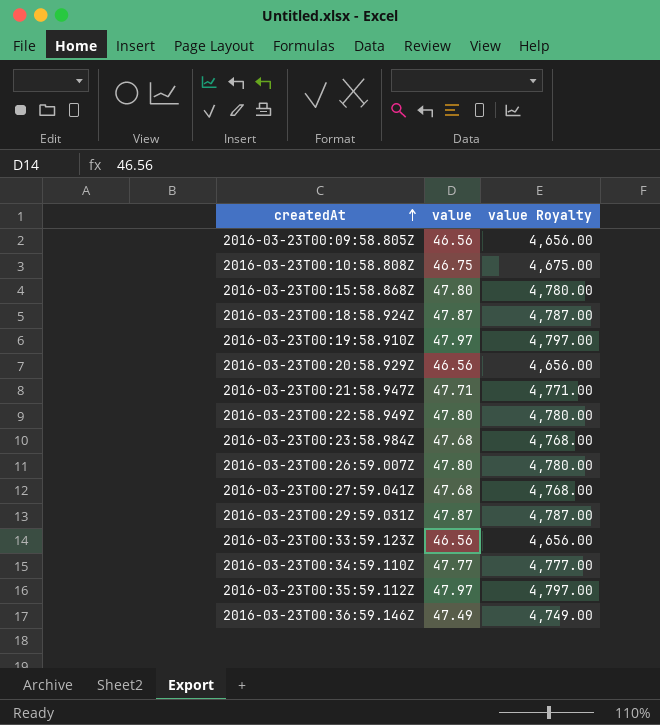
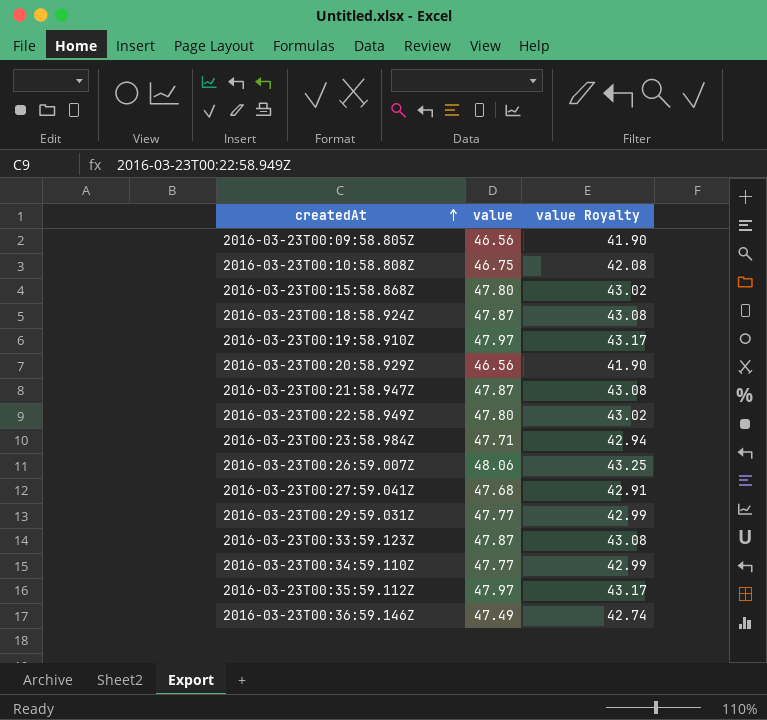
column value Royalty | formula: [value] * 100 -> [value] * 0.9
2016-03-23T00:21:58.947Z | value: 47.71 -> 47.87
2016-03-23T00:23:58.984Z | value: 47.68 -> 47.71
2016-03-23T00:26:59.007Z | value: 47.80 -> 48.06
2016-03-23T00:29:59.031Z | value: 47.87 -> 47.77
2016-03-23T00:33:59.123Z | value: 46.56 -> 47.87

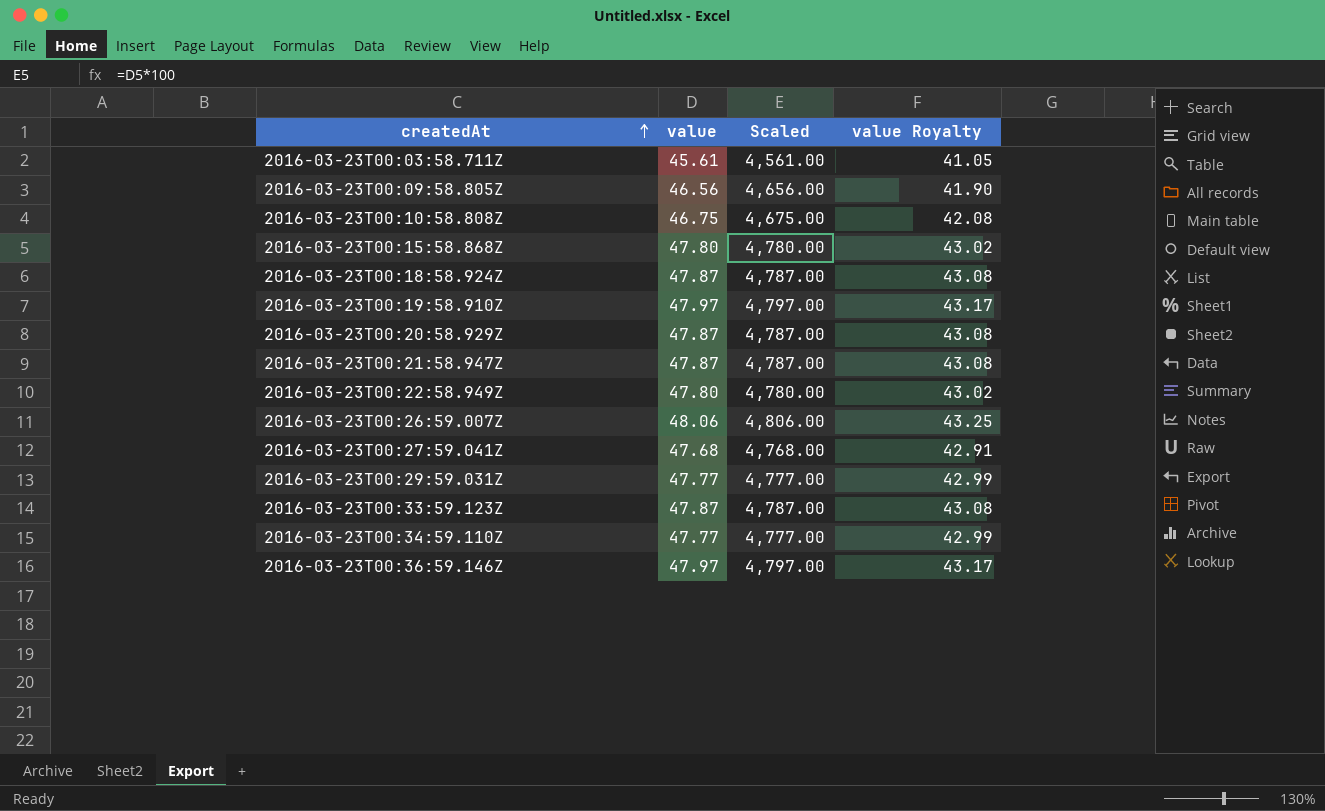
column Scaled | formula: none -> [value] * 100
row 2016-03-23T00:23:58.984Z: 47.71 | 42.94 -> none
row 2016-03-23T00:35:59.112Z: 47.97 | 43.17 -> none
row 2016-03-23T00:03:58.711Z: none -> 45.61 | 4,561.00 | 41.05
2016-03-23T00:20:58.929Z | value: 46.56 -> 47.87
2016-03-23T00:20:58.929Z | value Royalty: 41.90 -> 43.08
2016-03-23T00:36:59.146Z | value: 47.49 -> 47.97
2016-03-23T00:36:59.146Z | value Royalty: 42.74 -> 43.17

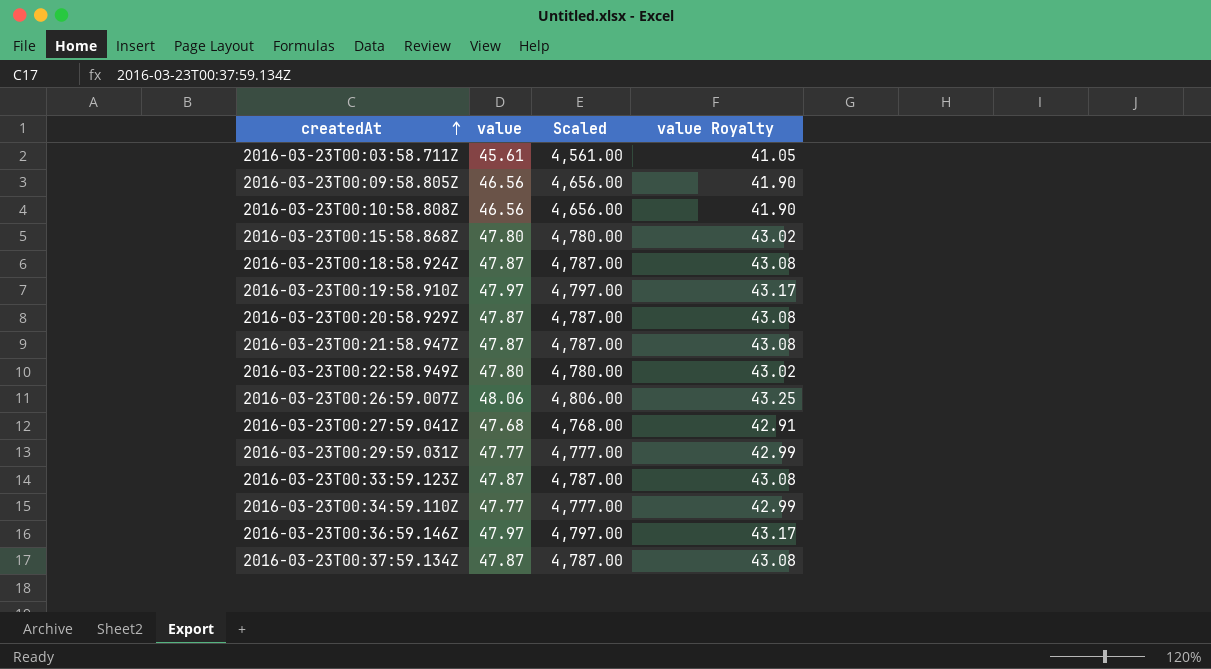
2016-03-23T00:10:58.808Z | value: 46.75 -> 46.56
2016-03-23T00:10:58.808Z | Scaled: 4,675.00 -> 4,656.00
2016-03-23T00:10:58.808Z | value Royalty: 42.08 -> 41.90
row 2016-03-23T00:37:59.134Z: none -> 47.87 | 4,787.00 | 43.08

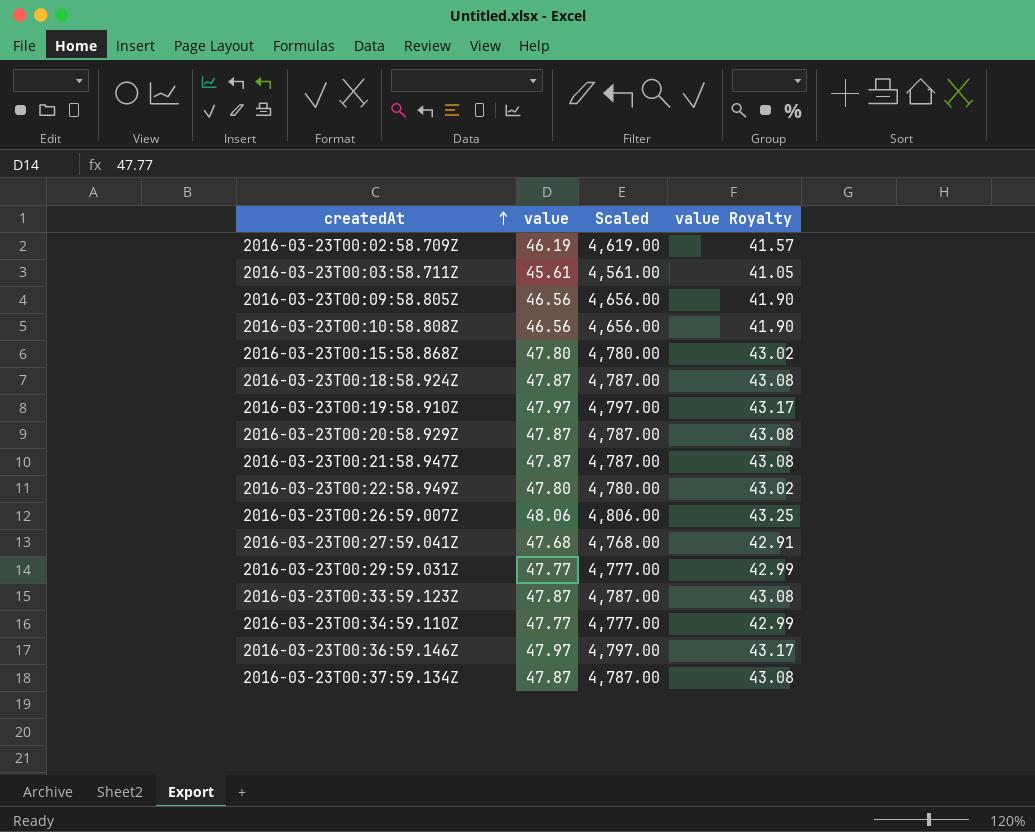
row 2016-03-23T00:02:58.709Z: none -> 46.19 | 4,619.00 | 41.57

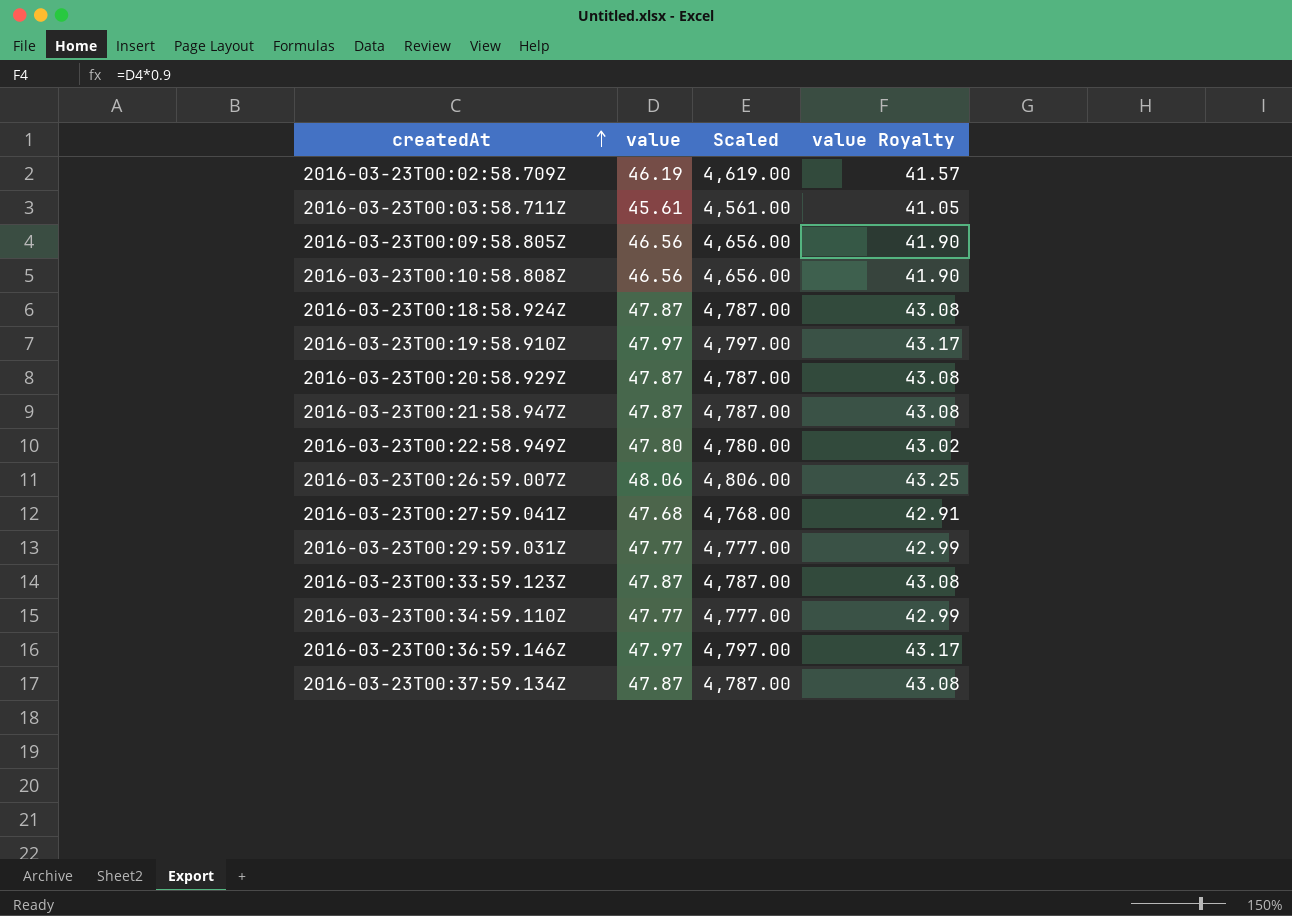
row 2016-03-23T00:15:58.868Z: 47.80 | 4,780.00 | 43.02 -> none

